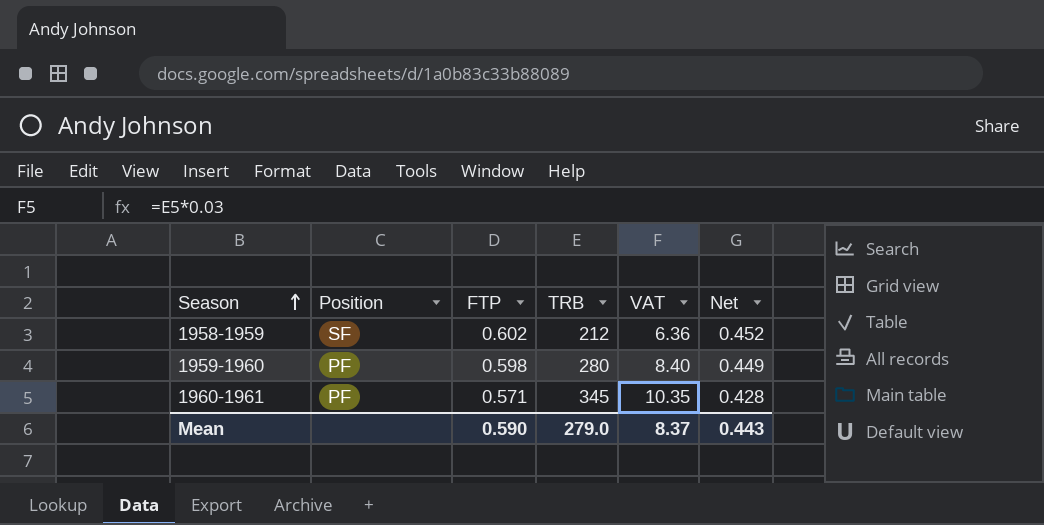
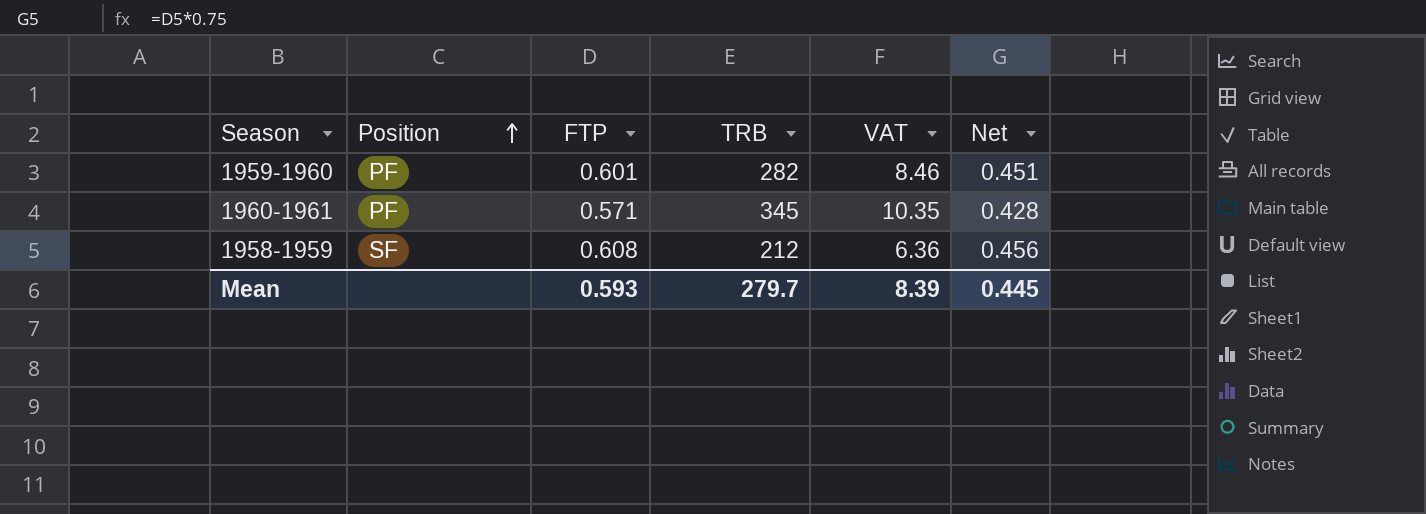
row order: Season ascending -> Position ascending
1959-1960 | FTP: 0.598 -> 0.601
1959-1960 | TRB: 280 -> 282
1959-1960 | VAT: 8.40 -> 8.46
1959-1960 | Net: 0.449 -> 0.451
1958-1959 | FTP: 0.602 -> 0.608
1958-1959 | Net: 0.452 -> 0.456
Mean | FTP: 0.590 -> 0.593
Mean | TRB: 279.0 -> 279.7
Mean | VAT: 8.37 -> 8.39
Mean | Net: 0.443 -> 0.445

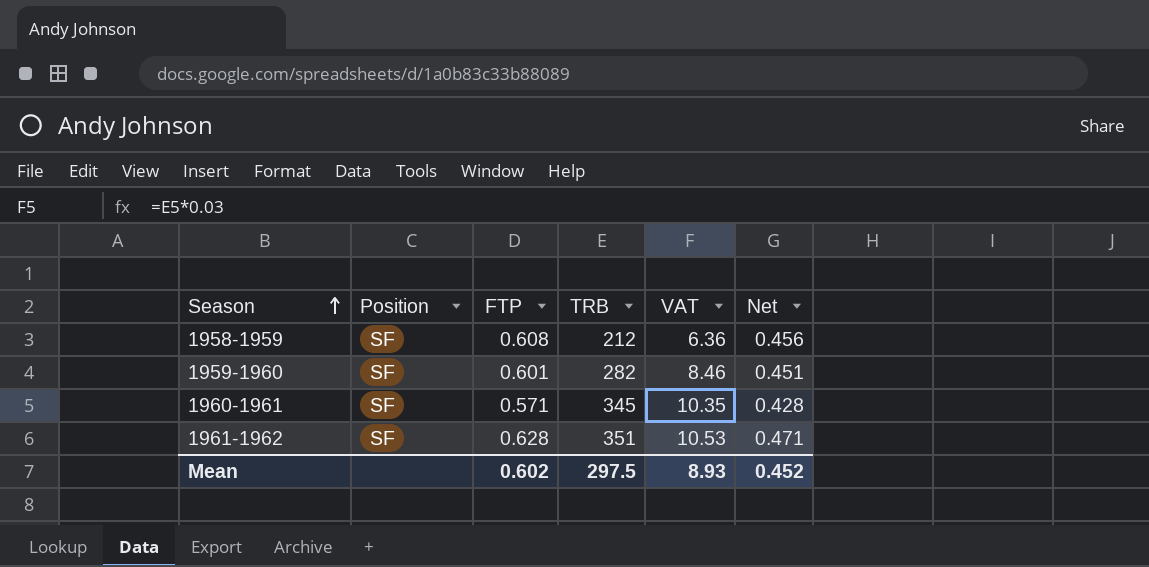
row order: Position ascending -> Season ascending
1959-1960 | Position: PF -> SF
1960-1961 | Position: PF -> SF
row 1961-1962: none -> SF | 0.628 | 351 | 10.53 | 0.471
Mean | FTP: 0.593 -> 0.602
Mean | TRB: 279.7 -> 297.5
Mean | VAT: 8.39 -> 8.93
Mean | Net: 0.445 -> 0.452

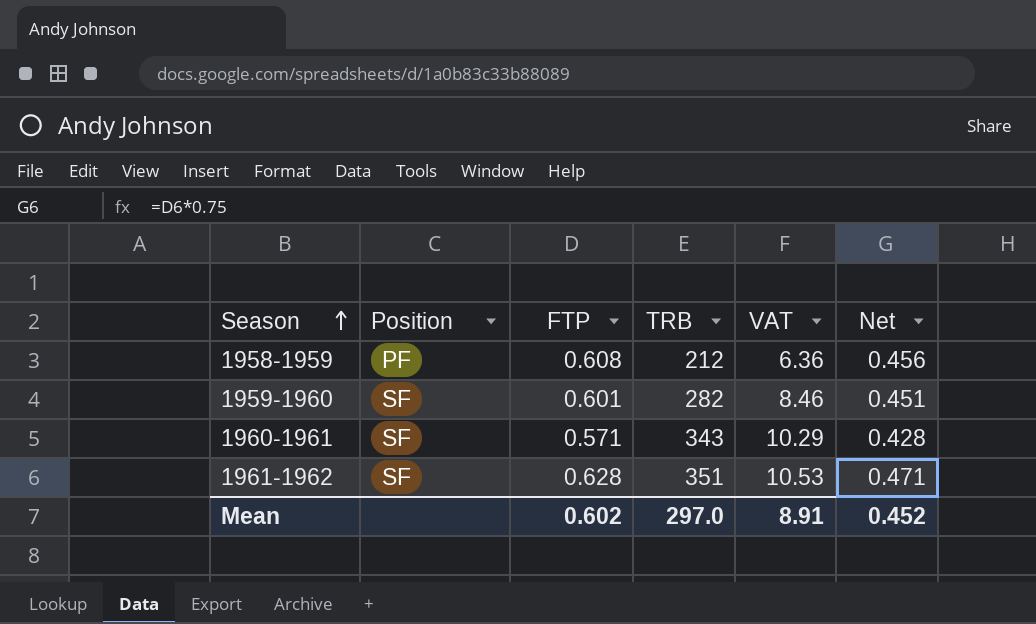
1958-1959 | Position: SF -> PF
1960-1961 | TRB: 345 -> 343
1960-1961 | VAT: 10.35 -> 10.29
Mean | TRB: 297.5 -> 297.0
Mean | VAT: 8.93 -> 8.91

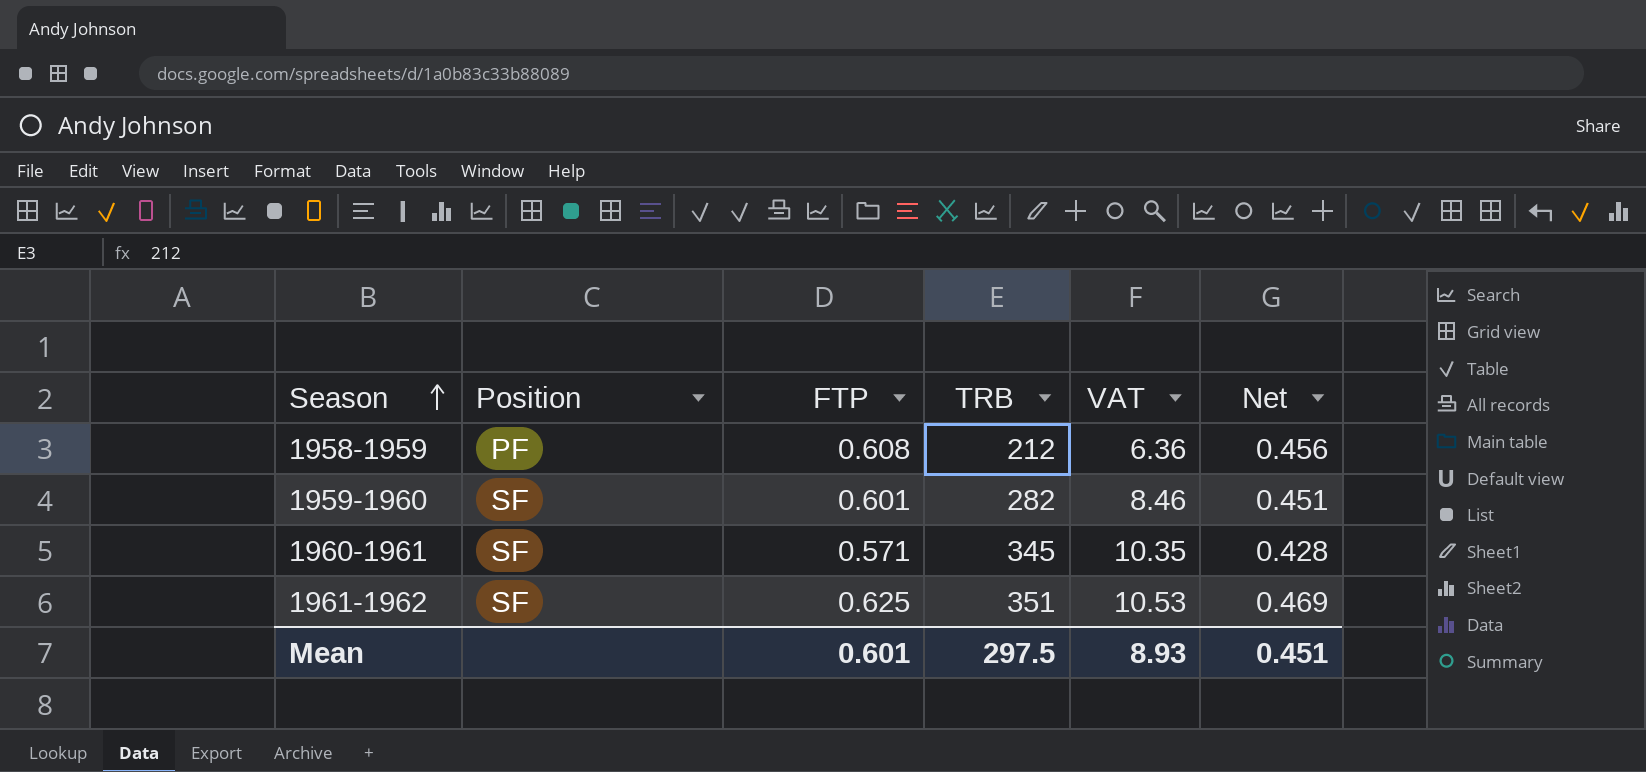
1960-1961 | TRB: 343 -> 345
1960-1961 | VAT: 10.29 -> 10.35
1961-1962 | FTP: 0.628 -> 0.625
1961-1962 | Net: 0.471 -> 0.469
Mean | FTP: 0.602 -> 0.601
Mean | TRB: 297.0 -> 297.5
Mean | VAT: 8.91 -> 8.93
Mean | Net: 0.452 -> 0.451

